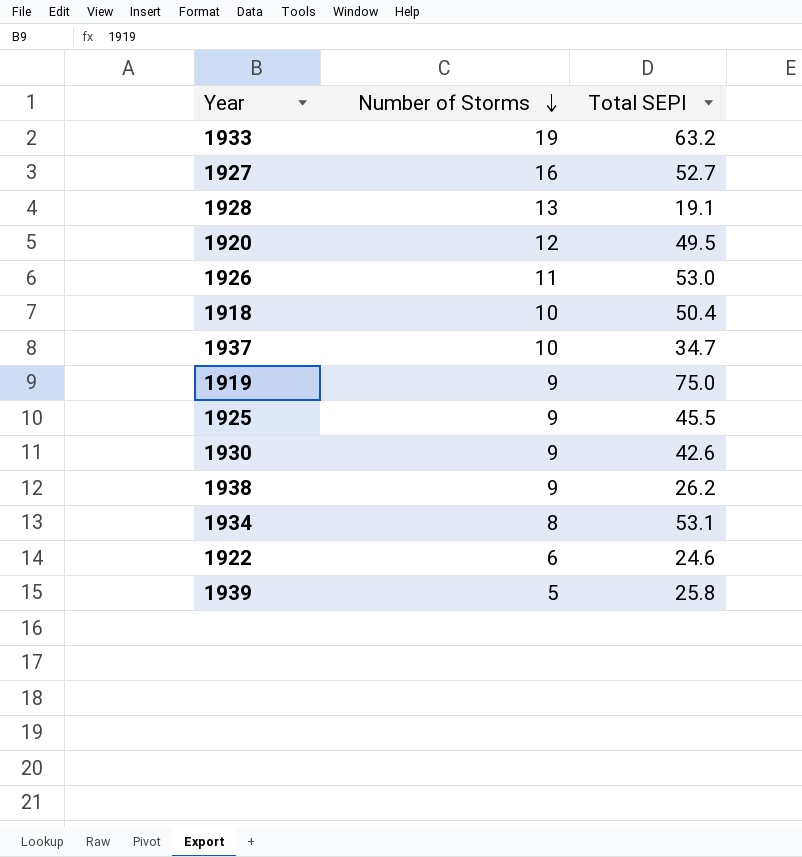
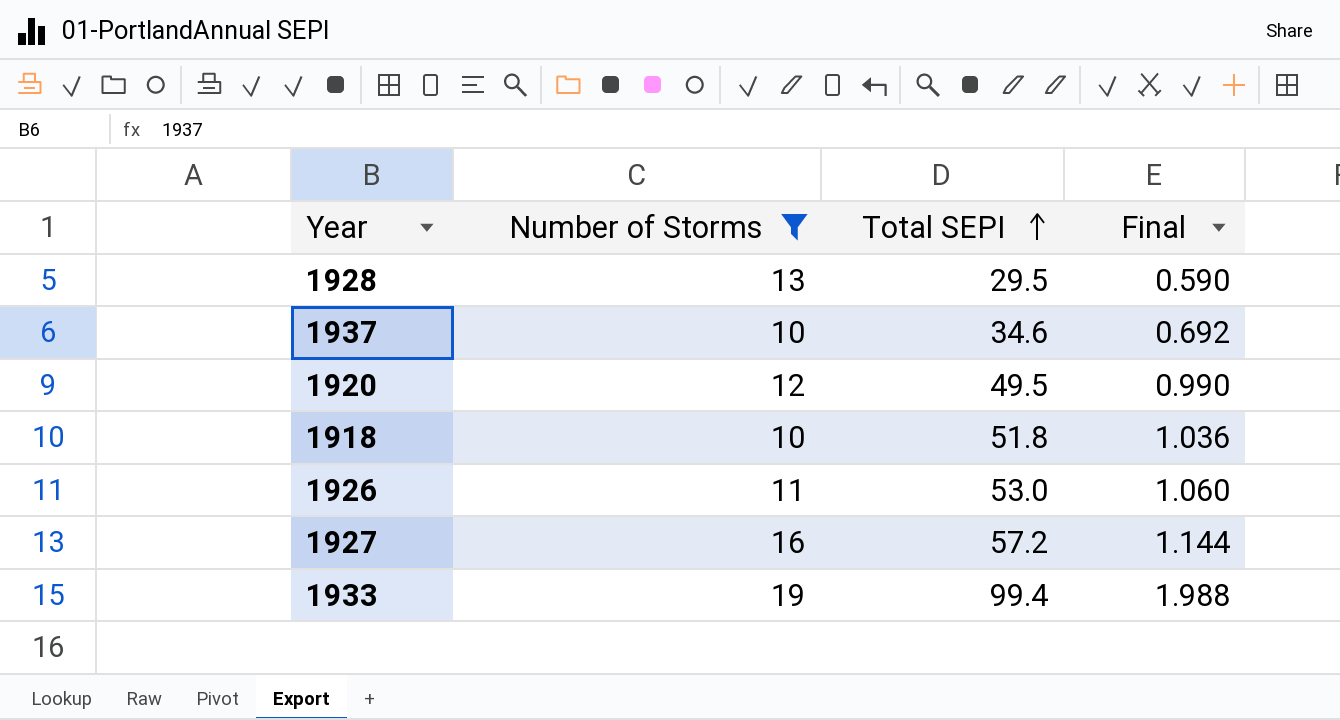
filter: none -> Number of Storms >= 10
row order: Number of Storms descending -> Total SEPI ascending
column Final | formula: none -> [Total SEPI] * 0.02
1928 | Total SEPI: 19.1 -> 29.5
1937 | Total SEPI: 34.7 -> 34.6
1918 | Total SEPI: 50.4 -> 51.8
1927 | Total SEPI: 52.7 -> 57.2
1933 | Total SEPI: 63.2 -> 99.4

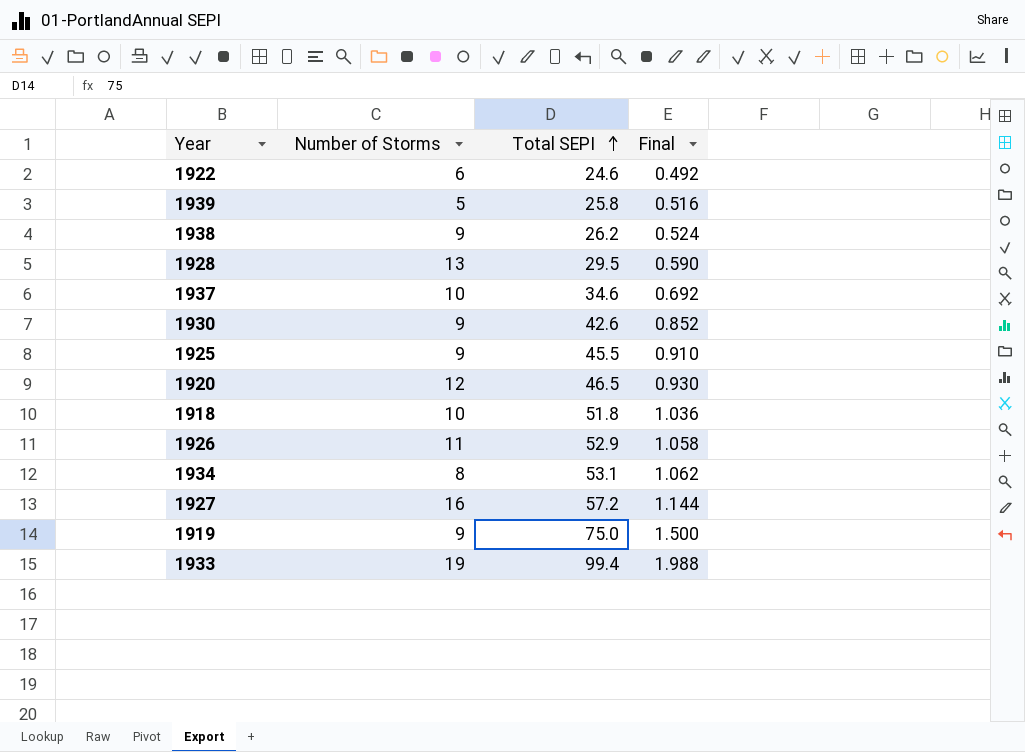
filter: Number of Storms >= 10 -> none
1920 | Total SEPI: 49.5 -> 46.5
1920 | Final: 0.990 -> 0.930
1926 | Total SEPI: 53.0 -> 52.9
1926 | Final: 1.060 -> 1.058

